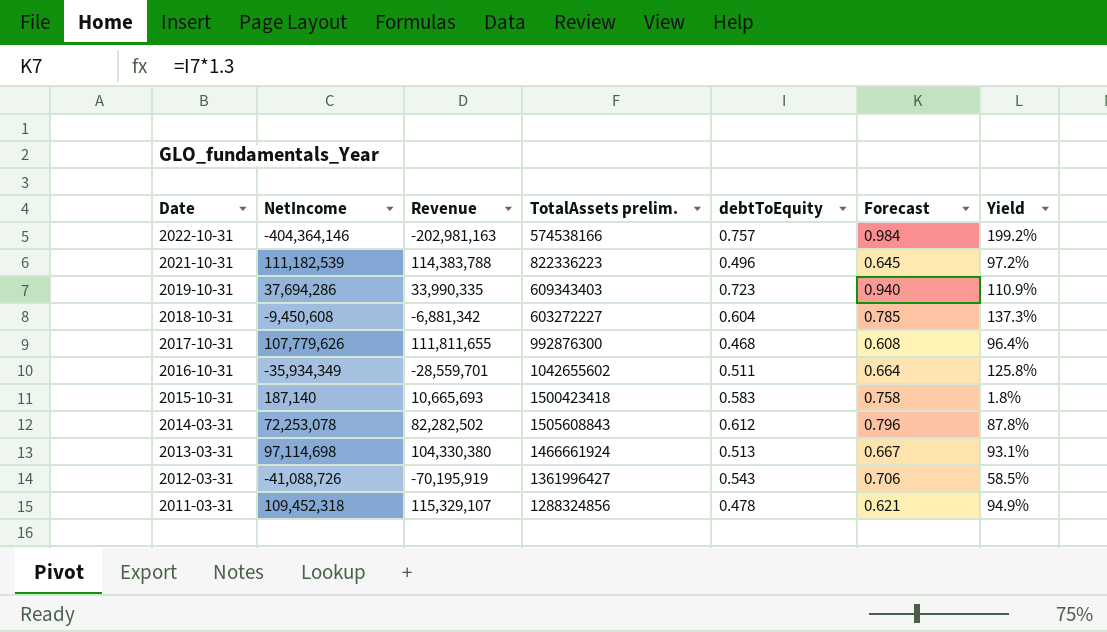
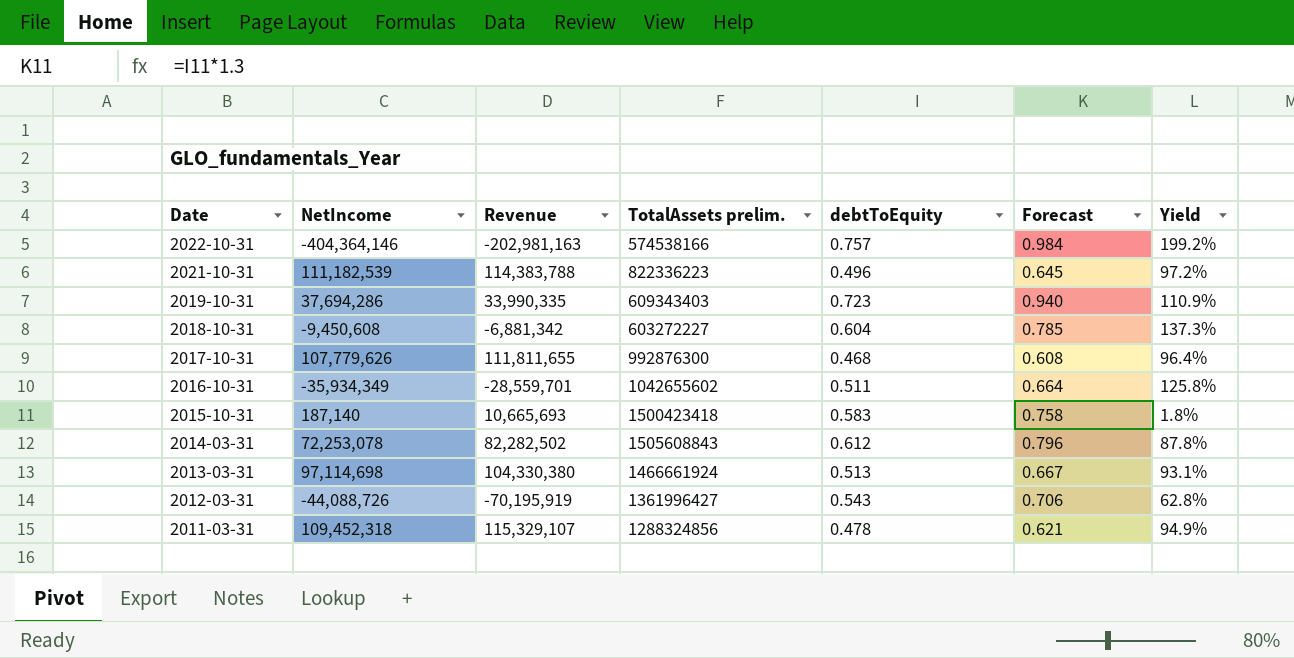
2012-03-31 | NetIncome: -41,088,726 -> -44,088,726
2012-03-31 | Yield: 58.5% -> 62.8%

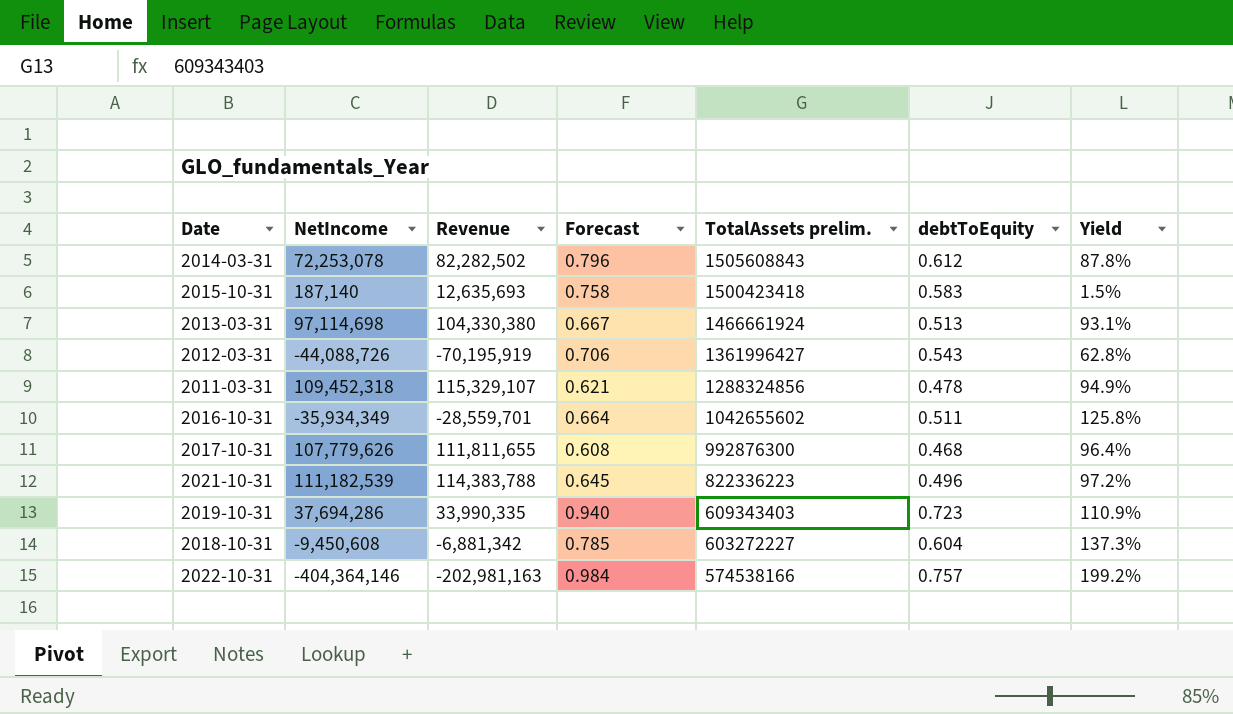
row order: Date descending -> TotalAssets prelim. descending
column Forecast | position: 6 -> 4
2015-10-31 | Revenue: 10,665,693 -> 12,635,693
2015-10-31 | Yield: 1.8% -> 1.5%

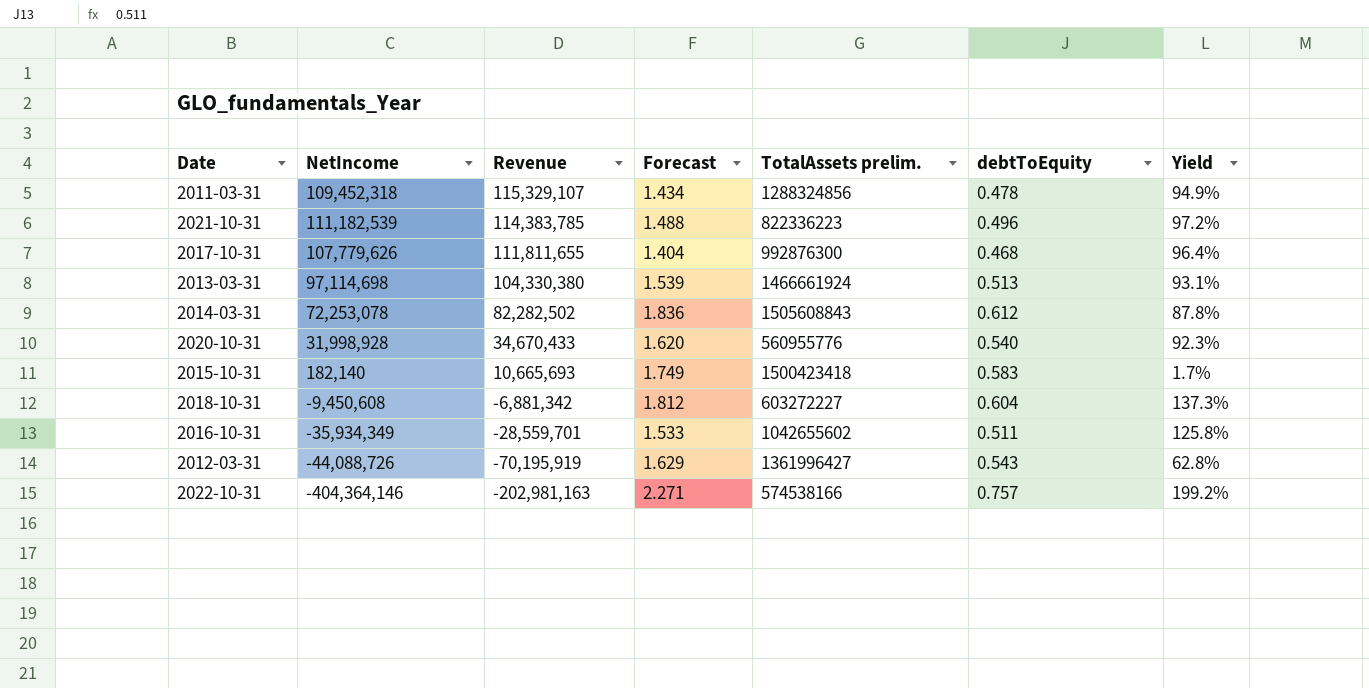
row order: TotalAssets prelim. descending -> Revenue descending
column Forecast | formula: [debtToEquity] * 1.3 -> [debtToEquity] * 3
row 2019-10-31: 37,694,286 | 33,990,335 | 0.940 | 609343403 | 0.723 | 110.9% -> none
2021-10-31 | Revenue: 114,383,788 -> 114,383,785
row 2020-10-31: none -> 31,998,928 | 34,670,433 | 1.620 | 560955776 | 0.540 | 92.3%
2015-10-31 | NetIncome: 187,140 -> 182,140
2015-10-31 | Revenue: 12,635,693 -> 10,665,693
2015-10-31 | Yield: 1.5% -> 1.7%

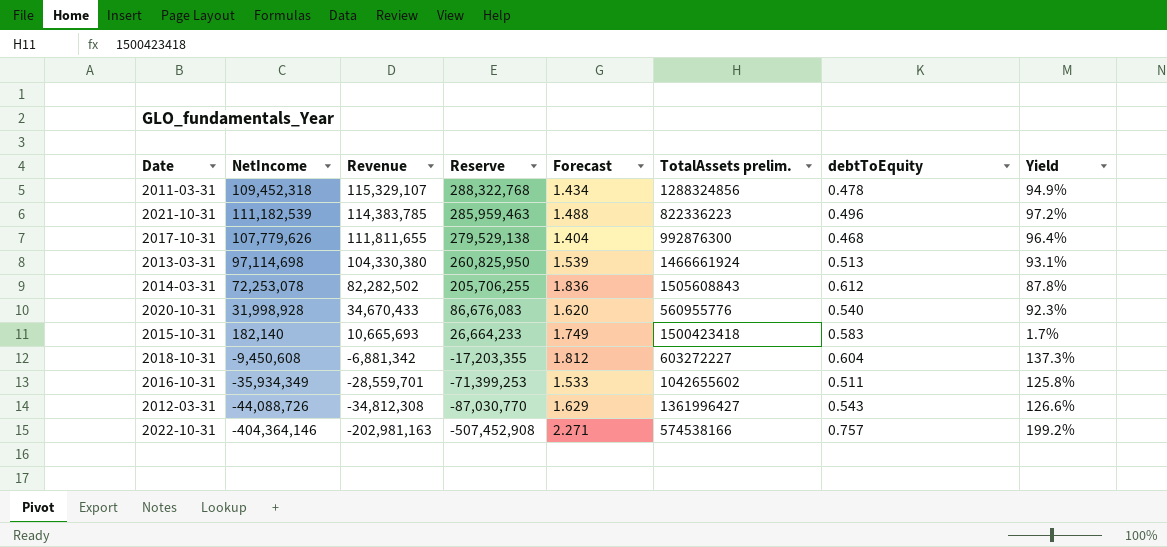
column Reserve | formula: none -> [Revenue] * 2.5
2012-03-31 | Revenue: -70,195,919 -> -34,812,308
2012-03-31 | Yield: 62.8% -> 126.6%

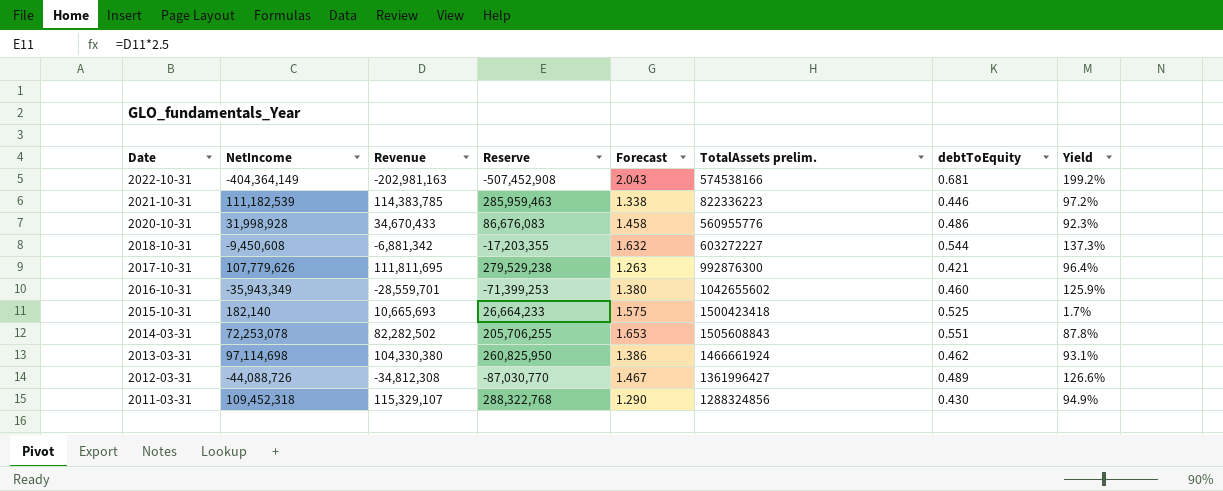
row order: Revenue descending -> Date descending
2022-10-31 | NetIncome: -404,364,146 -> -404,364,149
2022-10-31 | Forecast: 2.271 -> 2.043
2022-10-31 | debtToEquity: 0.757 -> 0.681
2021-10-31 | Forecast: 1.488 -> 1.338
2021-10-31 | debtToEquity: 0.496 -> 0.446
2020-10-31 | Forecast: 1.620 -> 1.458
2020-10-31 | debtToEquity: 0.540 -> 0.486
2018-10-31 | Forecast: 1.812 -> 1.632
2018-10-31 | debtToEquity: 0.604 -> 0.544
2017-10-31 | Revenue: 111,811,655 -> 111,811,695
2017-10-31 | Reserve: 279,529,138 -> 279,529,238
2017-10-31 | Forecast: 1.404 -> 1.263
2017-10-31 | debtToEquity: 0.468 -> 0.421
2016-10-31 | NetIncome: -35,934,349 -> -35,943,349
2016-10-31 | Forecast: 1.533 -> 1.380
2016-10-31 | debtToEquity: 0.511 -> 0.460
2016-10-31 | Yield: 125.8% -> 125.9%
2015-10-31 | Forecast: 1.749 -> 1.575
2015-10-31 | debtToEquity: 0.583 -> 0.525
2014-03-31 | Forecast: 1.836 -> 1.653
2014-03-31 | debtToEquity: 0.612 -> 0.551
2013-03-31 | Forecast: 1.539 -> 1.386
2013-03-31 | debtToEquity: 0.513 -> 0.462
2012-03-31 | Forecast: 1.629 -> 1.467
2012-03-31 | debtToEquity: 0.543 -> 0.489
2011-03-31 | Forecast: 1.434 -> 1.290
2011-03-31 | debtToEquity: 0.478 -> 0.430

